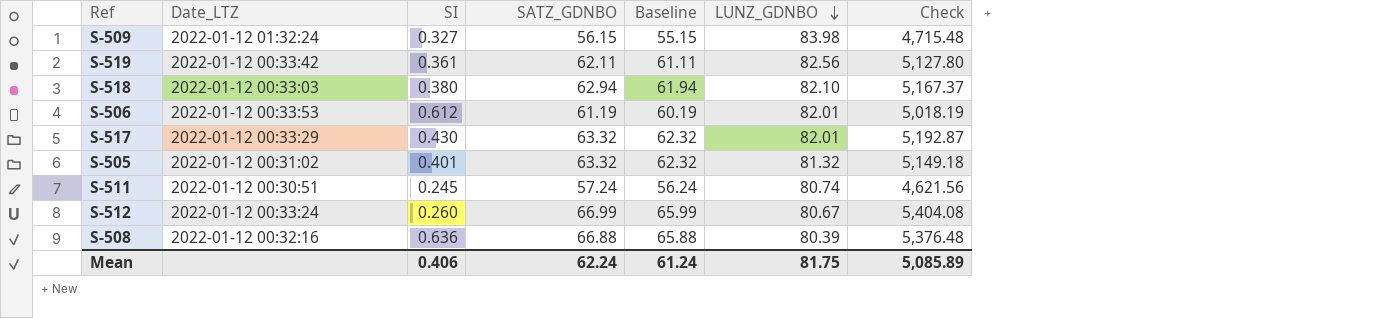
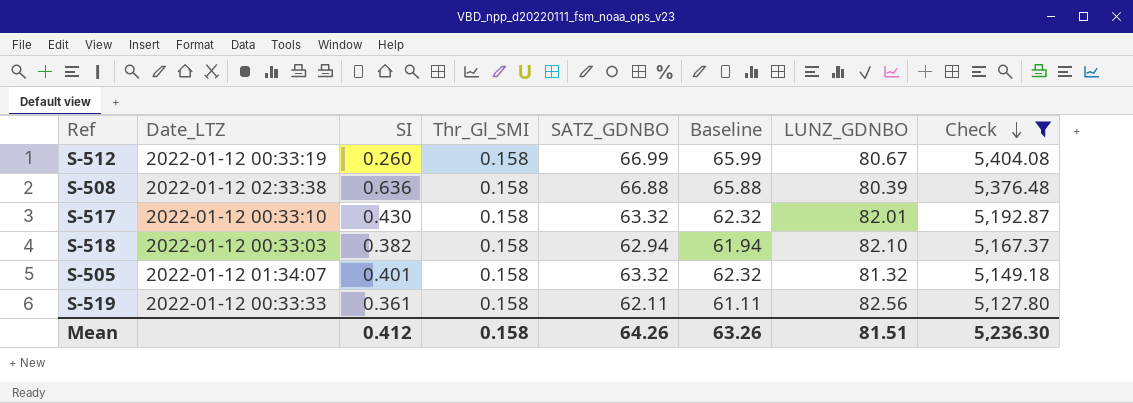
filter: none -> Check >= 5,127.80
row order: LUNZ_GDNBO descending -> Check descending
column Thr_Gl_SMI | position: none -> 4
S-512 | Date_LTZ: 2022-01-12 00:33:24 -> 2022-01-12 00:33:19
S-508 | Date_LTZ: 2022-01-12 00:32:16 -> 2022-01-12 02:33:38
S-517 | Date_LTZ: 2022-01-12 00:33:29 -> 2022-01-12 00:33:10
S-518 | SI: 0.380 -> 0.382
S-505 | Date_LTZ: 2022-01-12 00:31:02 -> 2022-01-12 01:34:07
S-519 | Date_LTZ: 2022-01-12 00:33:42 -> 2022-01-12 00:33:33
Mean | SI: 0.406 -> 0.412
Mean | SATZ_GDNBO: 62.24 -> 64.26
Mean | Baseline: 61.24 -> 63.26
Mean | LUNZ_GDNBO: 81.75 -> 81.51
Mean | Check: 5,085.89 -> 5,236.30

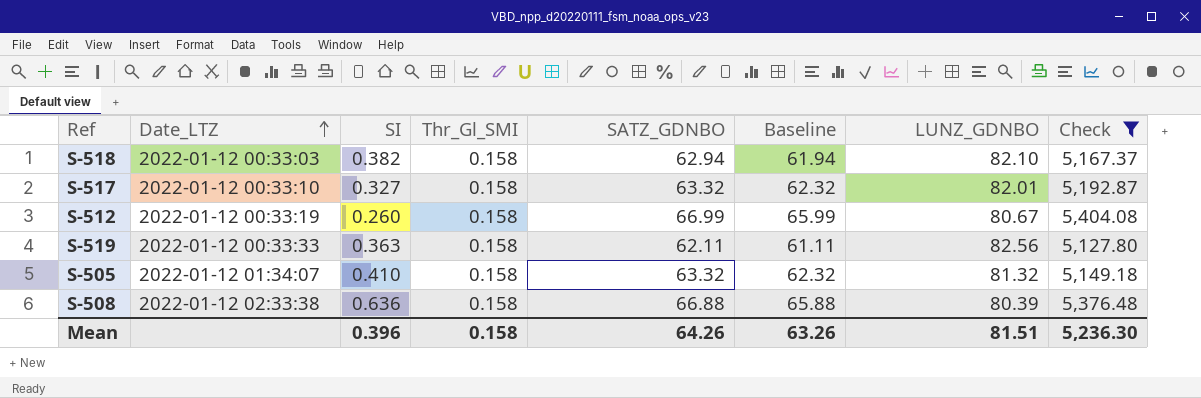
row order: Check descending -> Date_LTZ ascending
S-517 | SI: 0.430 -> 0.327
S-519 | SI: 0.361 -> 0.363
S-505 | SI: 0.401 -> 0.410
Mean | SI: 0.412 -> 0.396

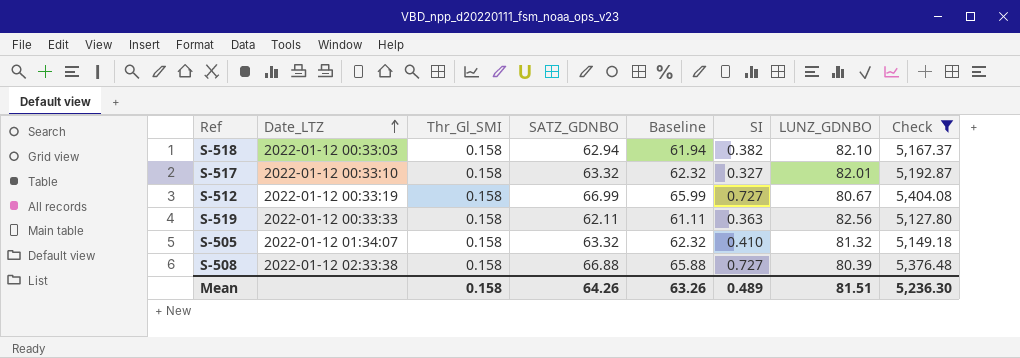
column SI | position: 3 -> 6
S-512 | SI: 0.260 -> 0.727
S-508 | SI: 0.636 -> 0.727
Mean | SI: 0.396 -> 0.489

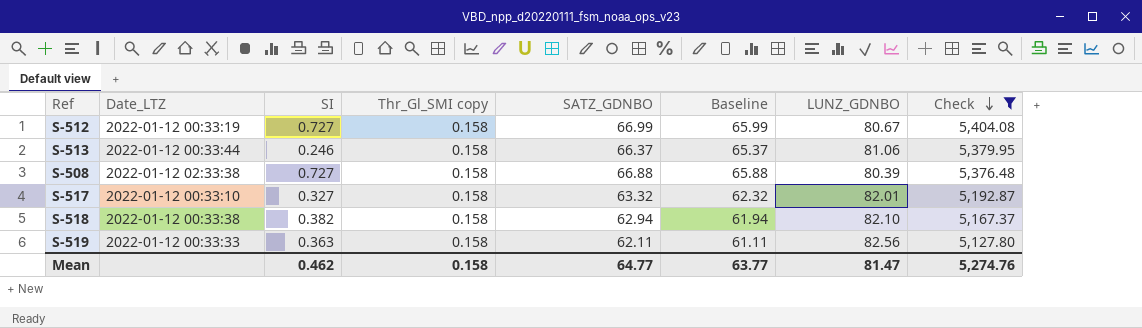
row order: Date_LTZ ascending -> Check descending
column SI | position: 6 -> 3
column name: Thr_Gl_SMI -> Thr_Gl_SMI copy
row S-505: 2022-01-12 01:34:07 | 0.158 | 63.32 | 62.32 | 0.410 | 81.32 | 5,149.18 -> none
row S-513: none -> 2022-01-12 00:33:44 | 0.246 | 0.158 | 66.37 | 65.37 | 81.06 | 5,379.95
S-518 | Date_LTZ: 2022-01-12 00:33:03 -> 2022-01-12 00:33:38
Mean | SI: 0.489 -> 0.462
Mean | SATZ_GDNBO: 64.26 -> 64.77
Mean | Baseline: 63.26 -> 63.77
Mean | LUNZ_GDNBO: 81.51 -> 81.47
Mean | Check: 5,236.30 -> 5,274.76

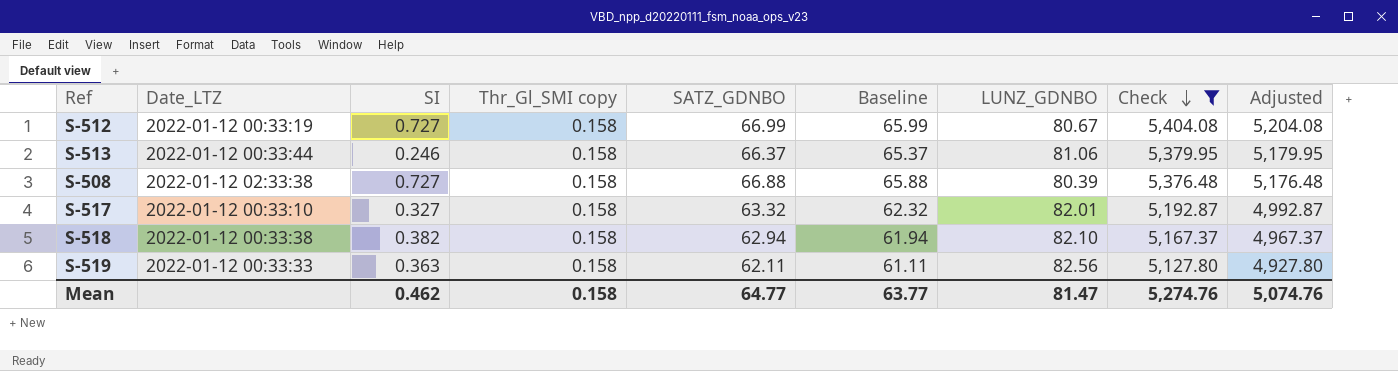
column Adjusted | formula: none -> [Check] - 200

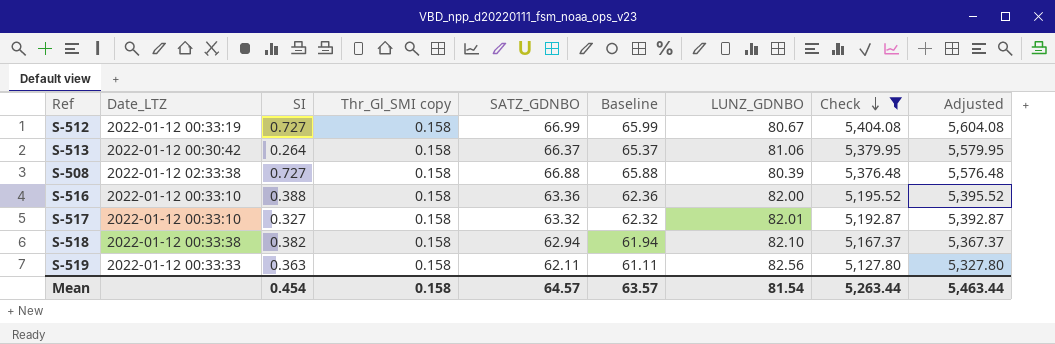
column Adjusted | formula: [Check] - 200 -> [Check] + 200
S-513 | Date_LTZ: 2022-01-12 00:33:44 -> 2022-01-12 00:30:42
S-513 | SI: 0.246 -> 0.264
row S-516: none -> 2022-01-12 00:33:10 | 0.388 | 0.158 | 63.36 | 62.36 | 82.00 | 5,195.52 | 5,395.52
Mean | SI: 0.462 -> 0.454
Mean | SATZ_GDNBO: 64.77 -> 64.57
Mean | Baseline: 63.77 -> 63.57
Mean | LUNZ_GDNBO: 81.47 -> 81.54
Mean | Check: 5,274.76 -> 5,263.44
Mean | Adjusted: 5,074.76 -> 5,463.44

